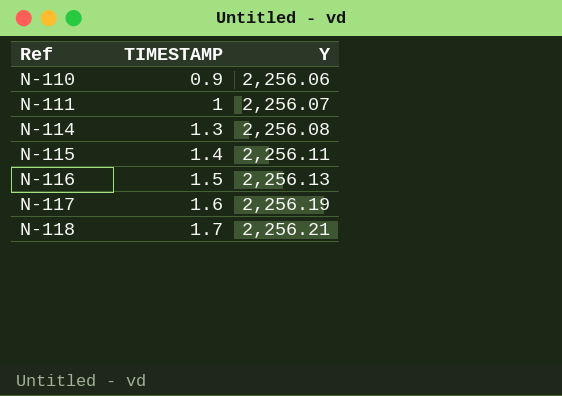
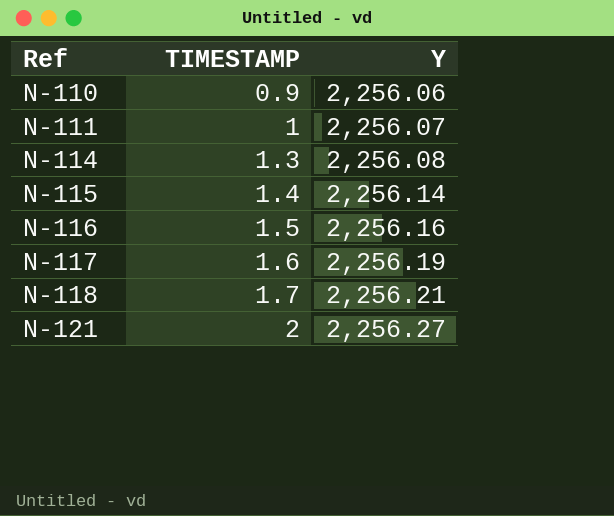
N-115 | Y: 2,256.11 -> 2,256.14
N-116 | Y: 2,256.13 -> 2,256.16
row N-121: none -> 2 | 2,256.27

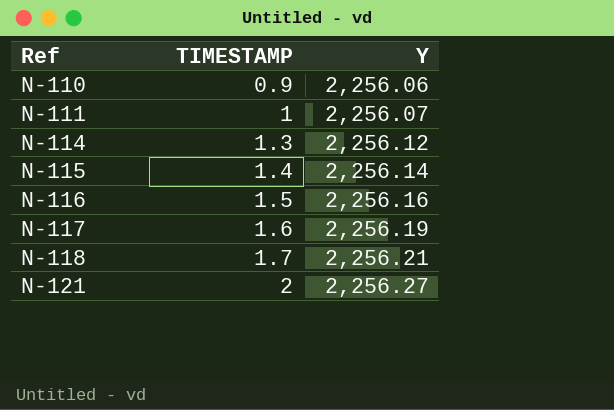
N-114 | Y: 2,256.08 -> 2,256.12

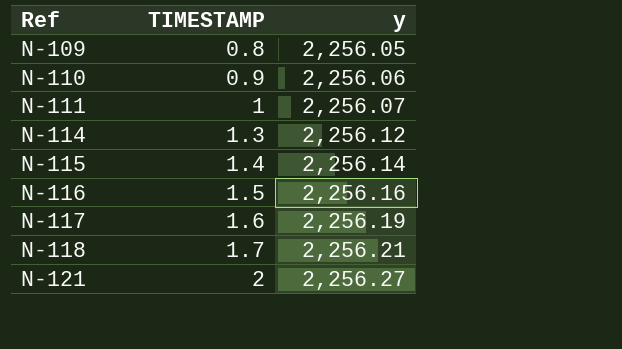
column name: Y -> y
row N-109: none -> 0.8 | 2,256.05

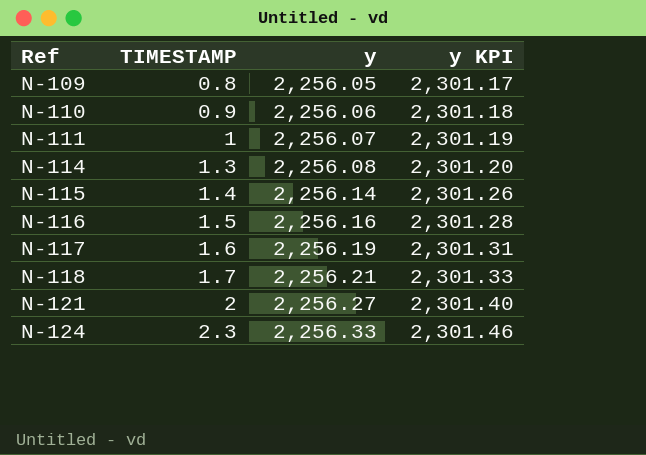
column y KPI | formula: none -> [y] * 1.02
N-114 | y: 2,256.12 -> 2,256.08
row N-124: none -> 2.3 | 2,256.33 | 2,301.46

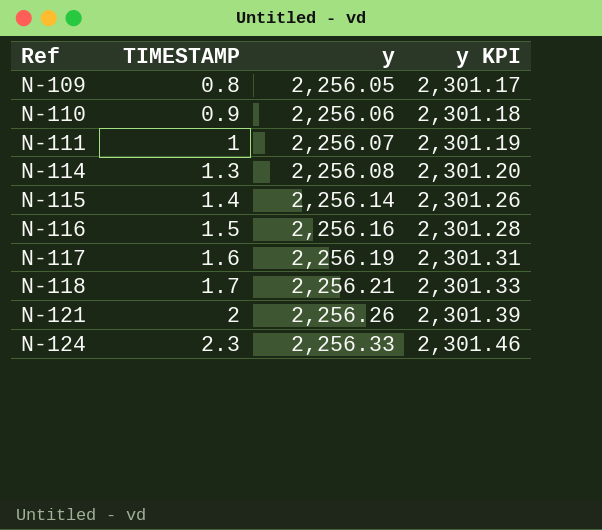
N-121 | y: 2,256.27 -> 2,256.26
N-121 | y KPI: 2,301.40 -> 2,301.39

